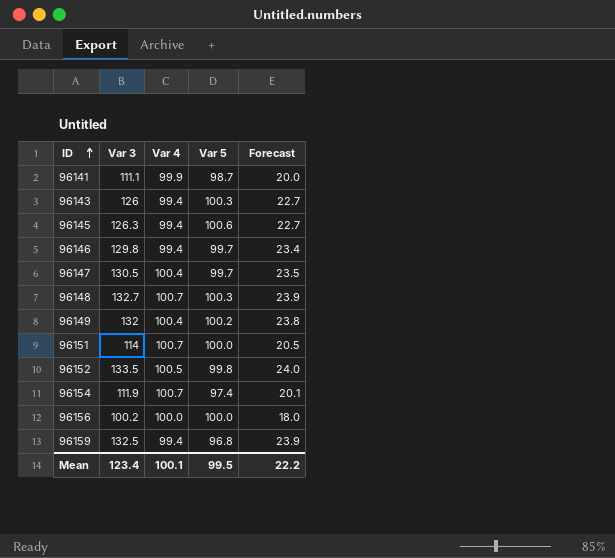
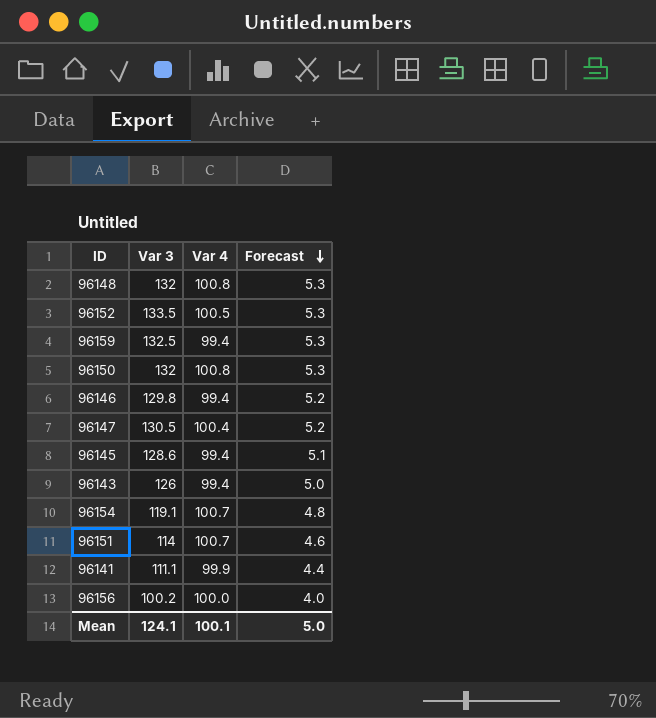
row order: ID ascending -> Forecast descending
column Var 5 | position: 4 -> none
column Forecast | formula: [Var 3] * 0.18 -> [Var 3] * 0.04
row 96149: 132 | 100.4 | 100.2 | 23.8 -> none
96148 | Var 3: 132.7 -> 132
96148 | Var 4: 100.7 -> 100.8
row 96150: none -> 132 | 100.8 | 5.3
96145 | Var 3: 126.3 -> 128.6
96154 | Var 3: 111.9 -> 119.1
Mean | Var 3: 123.4 -> 124.1
Mean | Forecast: 22.2 -> 5.0

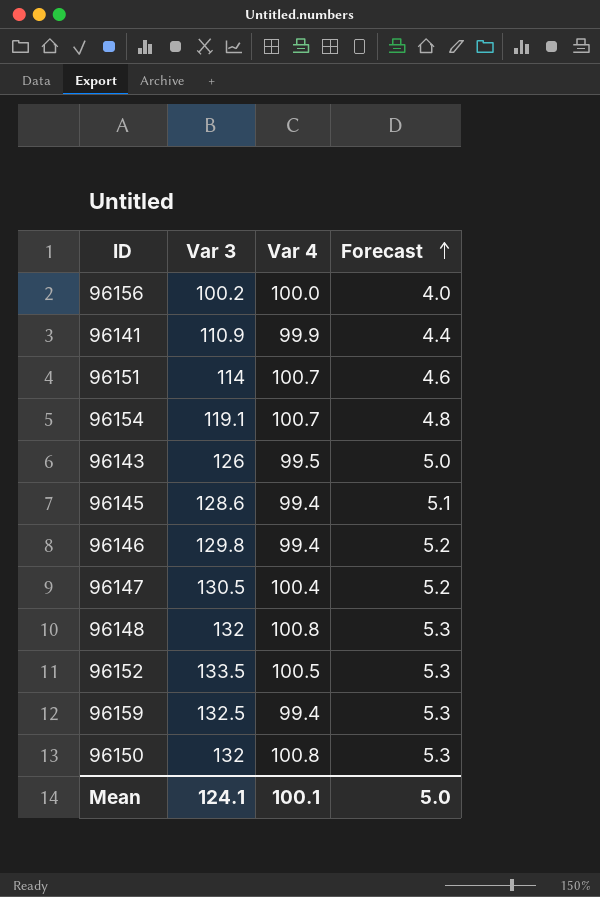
row order: Forecast descending -> Forecast ascending
96141 | Var 3: 111.1 -> 110.9
96143 | Var 4: 99.4 -> 99.5

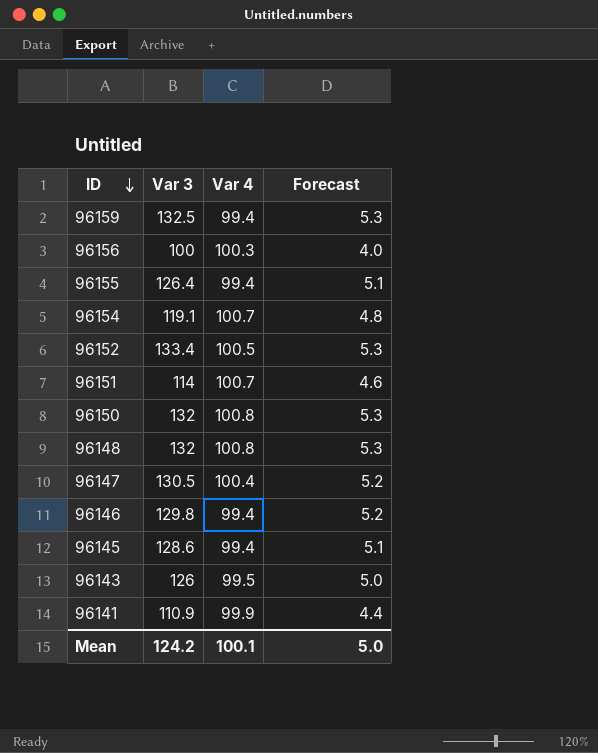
row order: Forecast ascending -> ID descending
96156 | Var 3: 100.2 -> 100
96156 | Var 4: 100.0 -> 100.3
row 96155: none -> 126.4 | 99.4 | 5.1
96152 | Var 3: 133.5 -> 133.4
Mean | Var 3: 124.1 -> 124.2

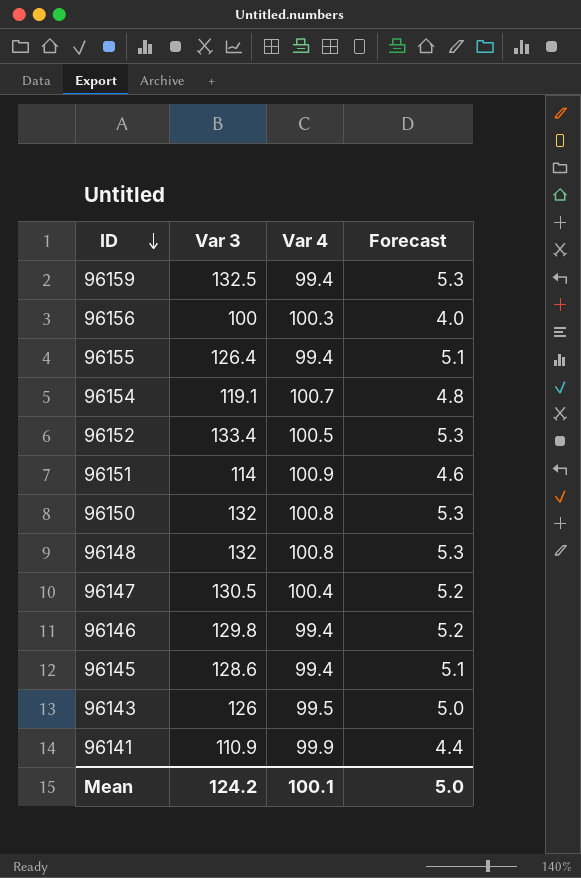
96151 | Var 4: 100.7 -> 100.9

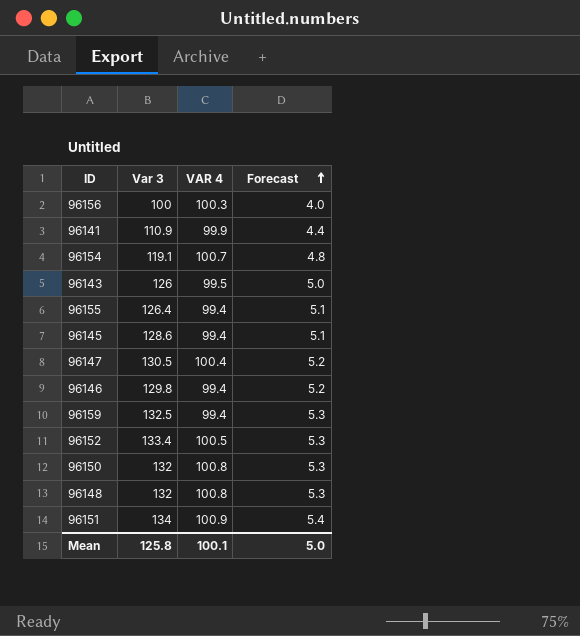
row order: ID descending -> Forecast ascending
column name: Var 4 -> VAR 4
96151 | Var 3: 114 -> 134
96151 | Forecast: 4.6 -> 5.4
Mean | Var 3: 124.2 -> 125.8

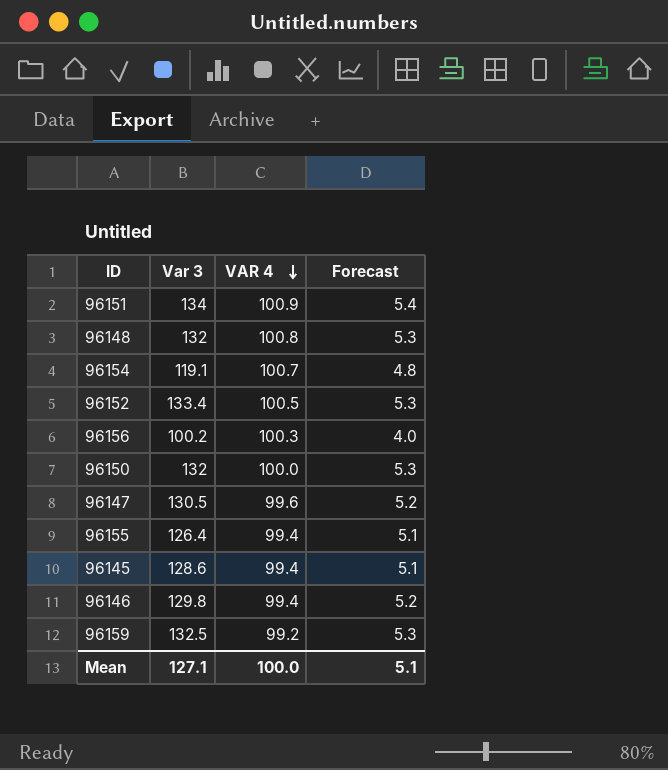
row order: Forecast ascending -> VAR 4 descending
row 96141: 110.9 | 99.9 | 4.4 -> none
row 96143: 126 | 99.5 | 5.0 -> none
96156 | Var 3: 100 -> 100.2
96150 | VAR 4: 100.8 -> 100.0
96147 | VAR 4: 100.4 -> 99.6
96159 | VAR 4: 99.4 -> 99.2
Mean | Var 3: 125.8 -> 127.1
Mean | VAR 4: 100.1 -> 100.0
Mean | Forecast: 5.0 -> 5.1

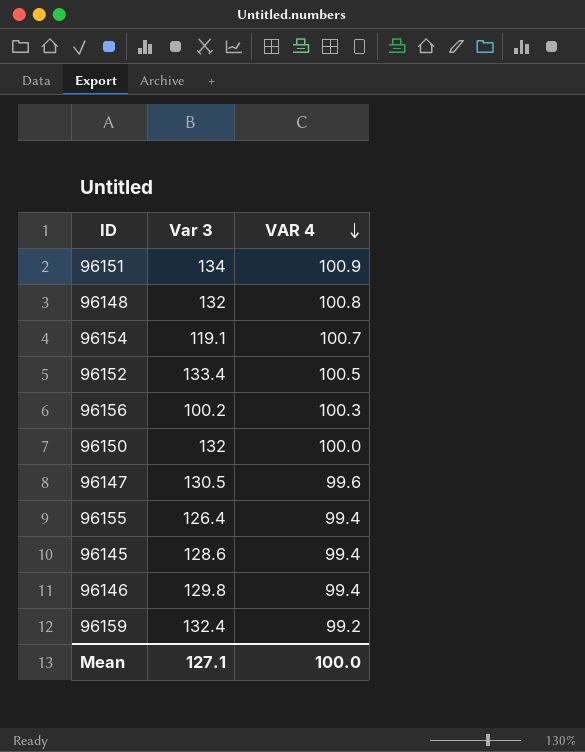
column Forecast | formula: [Var 3] * 0.04 -> none
96159 | Var 3: 132.5 -> 132.4

